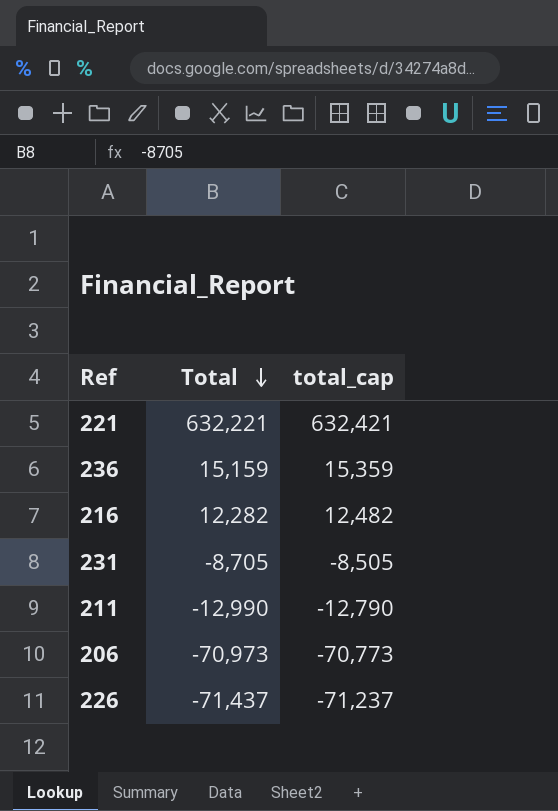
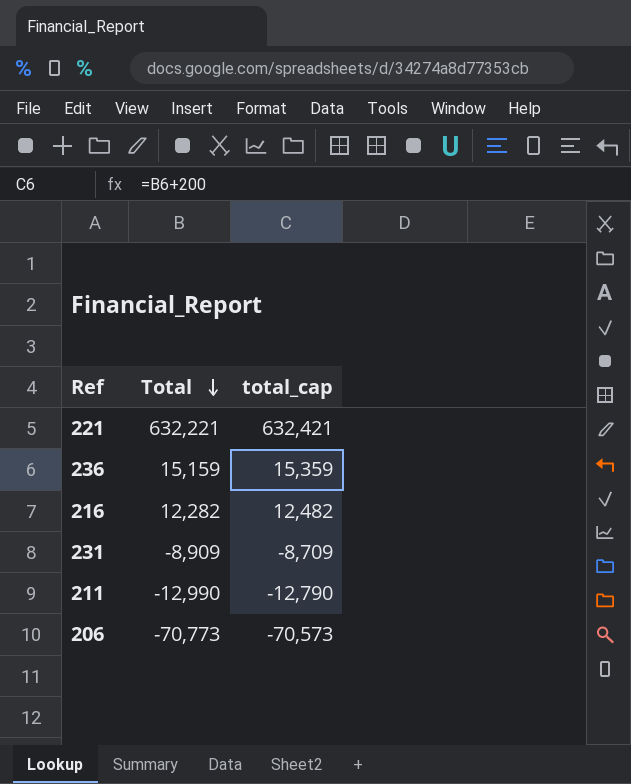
row 226: -71,437 | -71,237 -> none
231 | Total: -8,705 -> -8,909
231 | total_cap: -8,505 -> -8,709
206 | Total: -70,973 -> -70,773
206 | total_cap: -70,773 -> -70,573

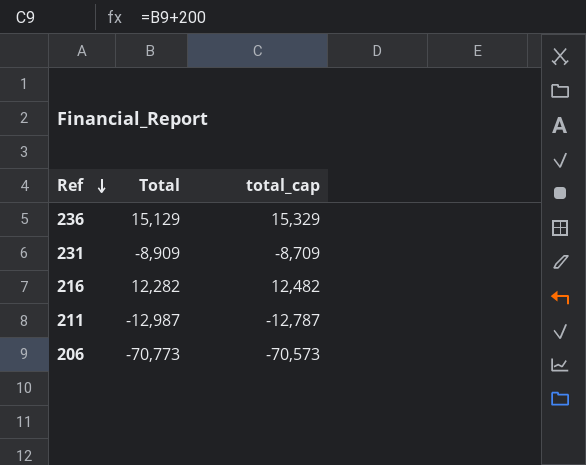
row order: Total descending -> Ref descending
row 221: 632,221 | 632,421 -> none
236 | Total: 15,159 -> 15,129
236 | total_cap: 15,359 -> 15,329
211 | Total: -12,990 -> -12,987
211 | total_cap: -12,790 -> -12,787

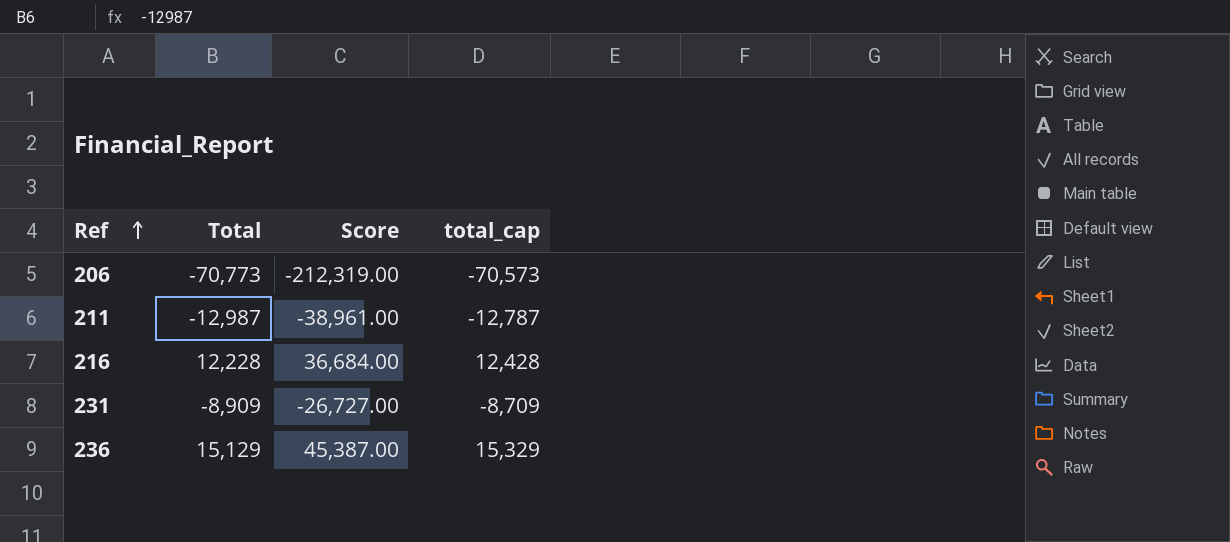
row order: Ref descending -> Ref ascending
column Score | formula: none -> [Total] * 3
216 | Total: 12,282 -> 12,228
216 | total_cap: 12,482 -> 12,428

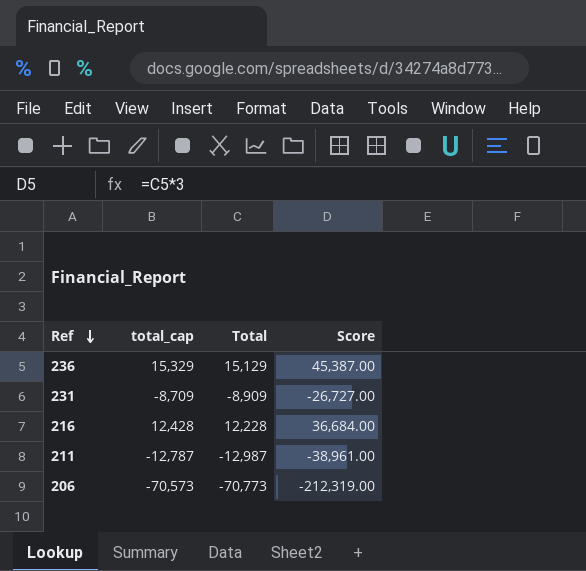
row order: Ref ascending -> Ref descending
column total_cap | position: 4 -> 2

